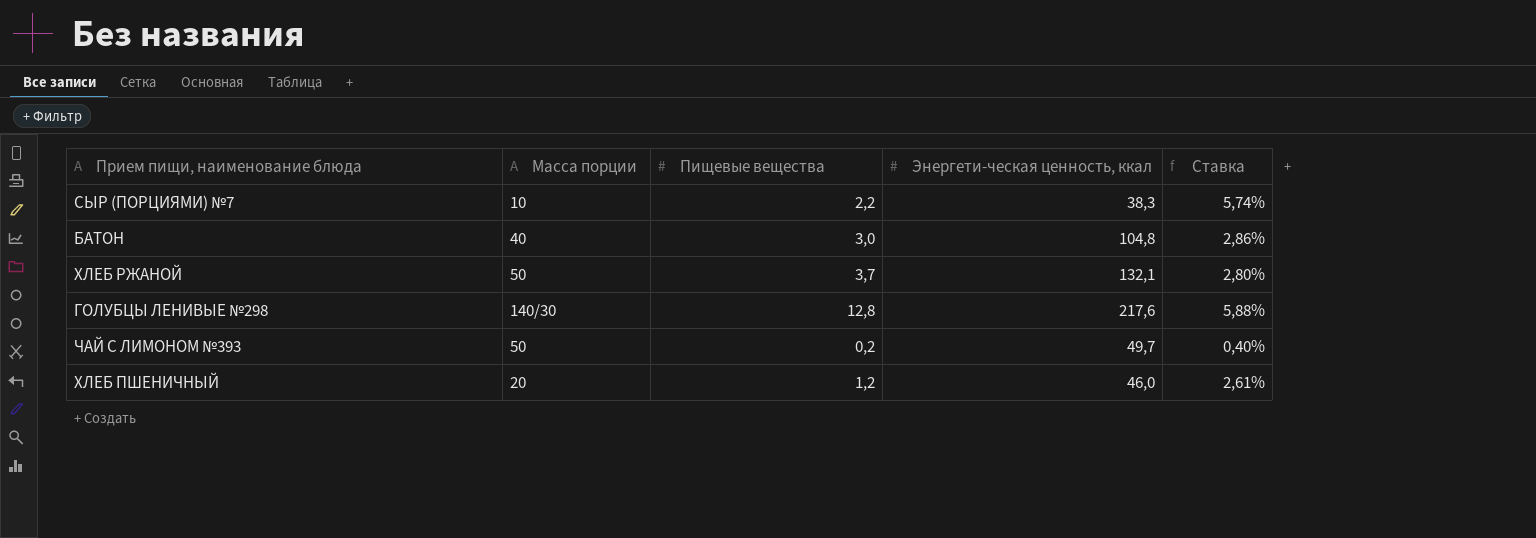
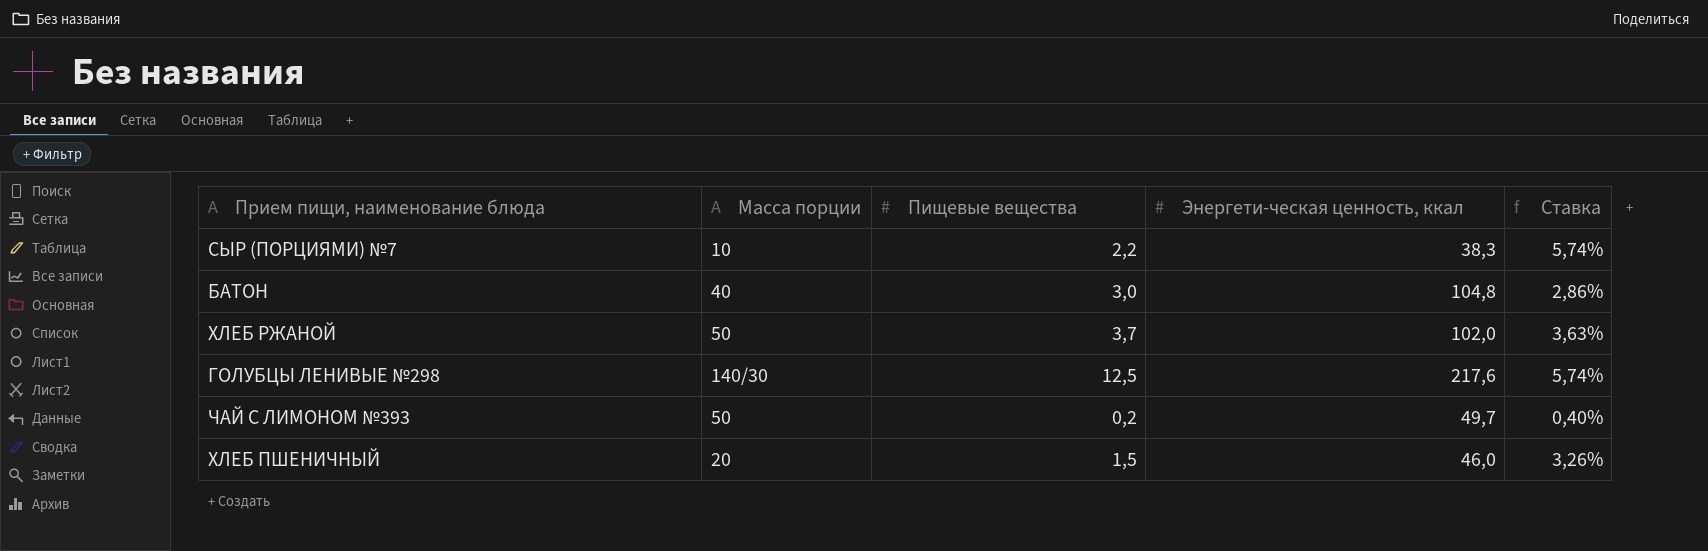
ХЛЕБ РЖАНОЙ | Энергети-ческая ценность, ккал: 132,1 -> 102,0
ХЛЕБ РЖАНОЙ | Ставка: 2,80% -> 3,63%
ГОЛУБЦЫ ЛЕНИВЫЕ №298 | Пищевые вещества: 12,8 -> 12,5
ГОЛУБЦЫ ЛЕНИВЫЕ №298 | Ставка: 5,88% -> 5,74%
ХЛЕБ ПШЕНИЧНЫЙ | Пищевые вещества: 1,2 -> 1,5
ХЛЕБ ПШЕНИЧНЫЙ | Ставка: 2,61% -> 3,26%

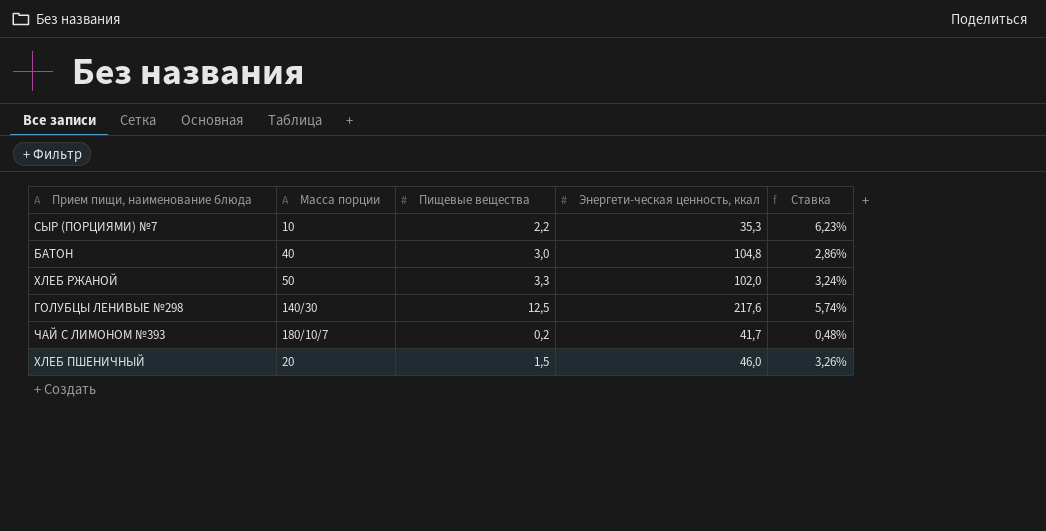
СЫР (ПОРЦИЯМИ) №7 | Энергети-ческая ценность, ккал: 38,3 -> 35,3
СЫР (ПОРЦИЯМИ) №7 | Ставка: 5,74% -> 6,23%
ХЛЕБ РЖАНОЙ | Пищевые вещества: 3,7 -> 3,3
ХЛЕБ РЖАНОЙ | Ставка: 3,63% -> 3,24%
ЧАЙ С ЛИМОНОМ №393 | Масса порции: 50 -> 180/10/7
ЧАЙ С ЛИМОНОМ №393 | Энергети-ческая ценность, ккал: 49,7 -> 41,7
ЧАЙ С ЛИМОНОМ №393 | Ставка: 0,40% -> 0,48%

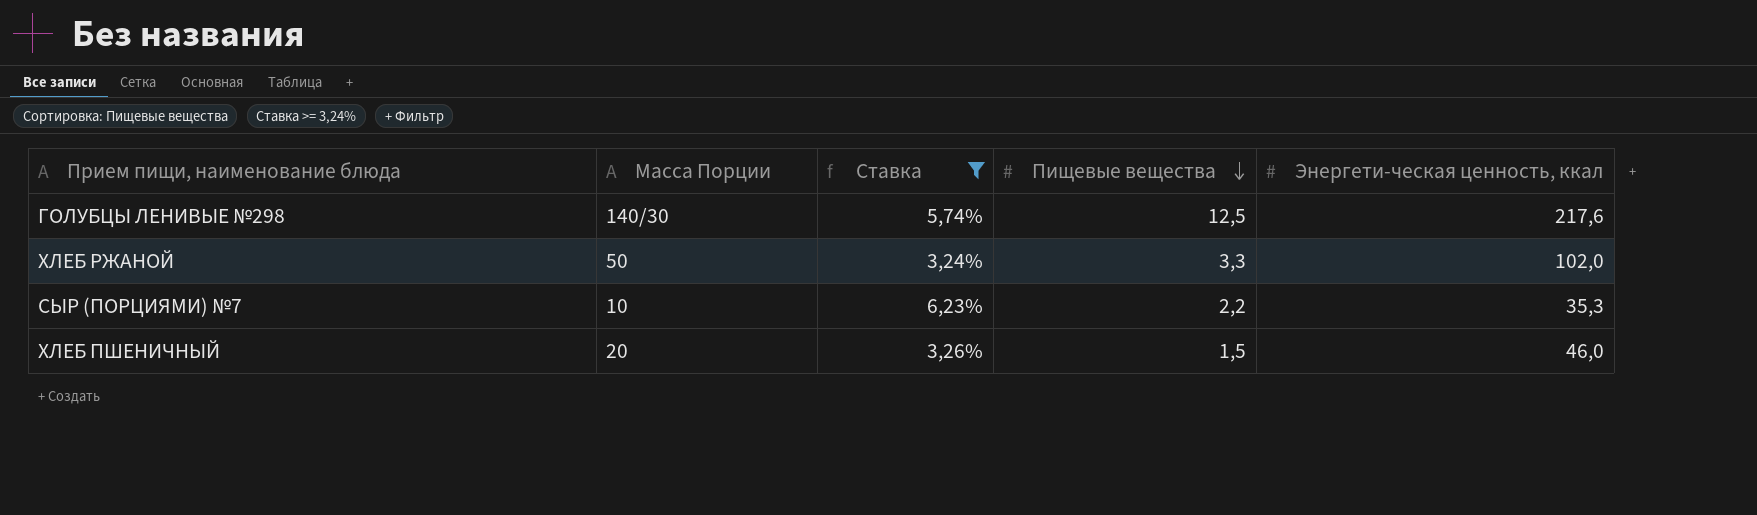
filter: none -> Ставка >= 3,24%
row order: none -> Пищевые вещества descending
column name: Масса порции -> Масса Порции
column Ставка | position: 5 -> 3

